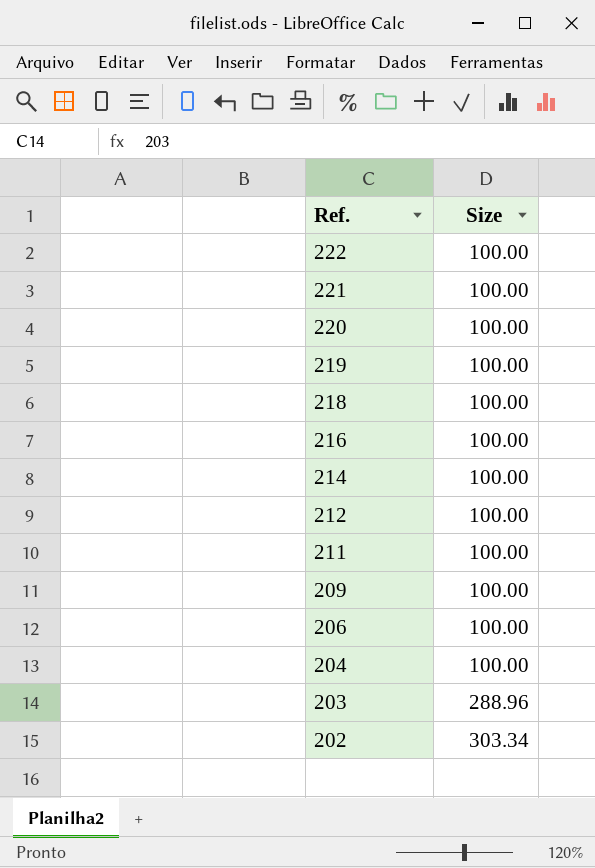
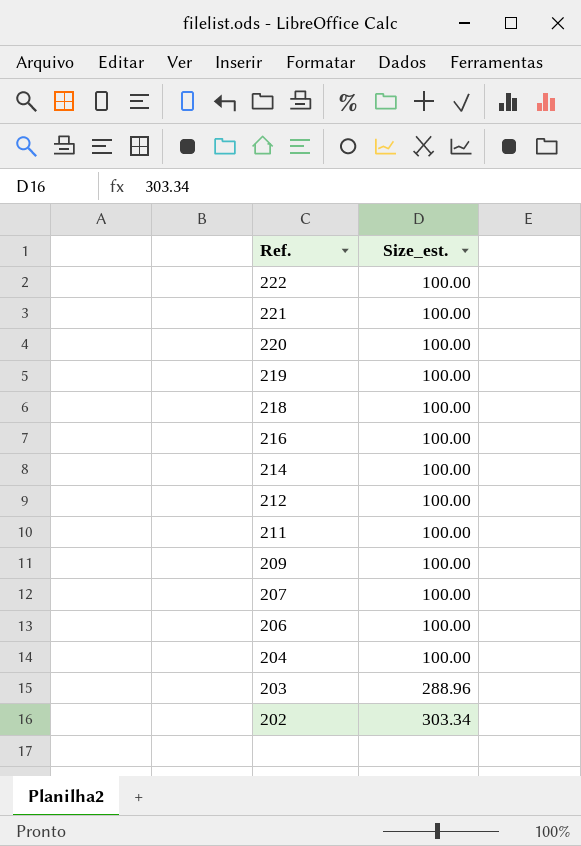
column name: Size -> Size_est.
row 207: none -> 100.00

